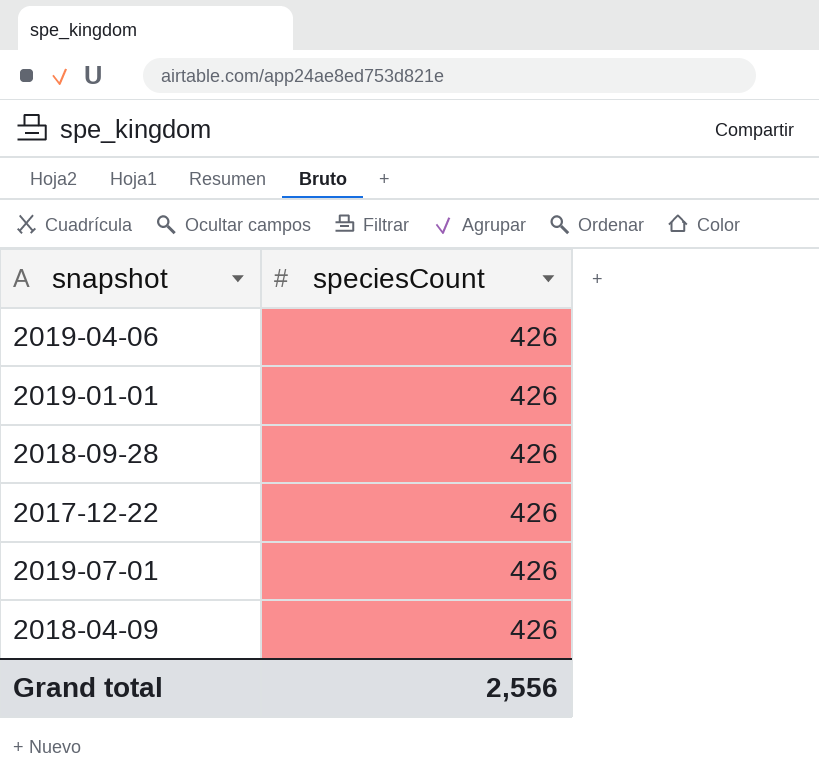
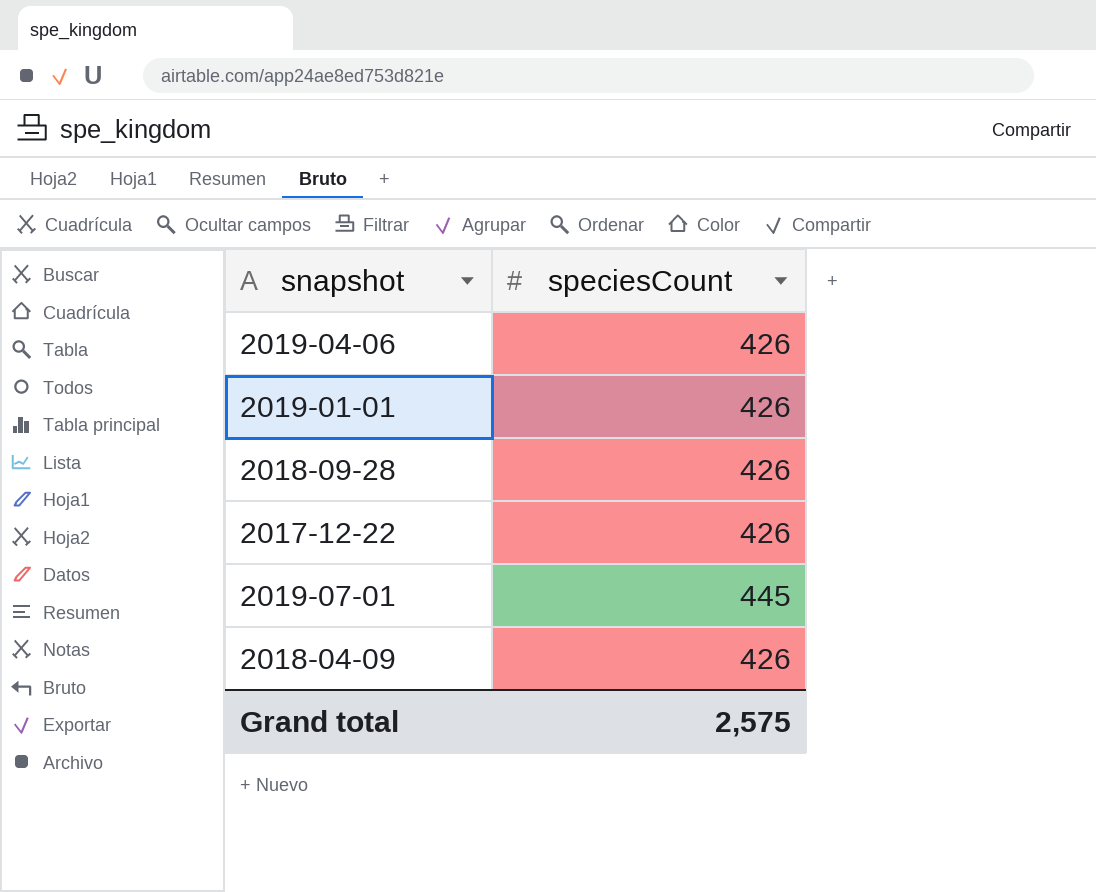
2019-07-01 | speciesCount: 426 -> 445
Grand total | speciesCount: 2,556 -> 2,575

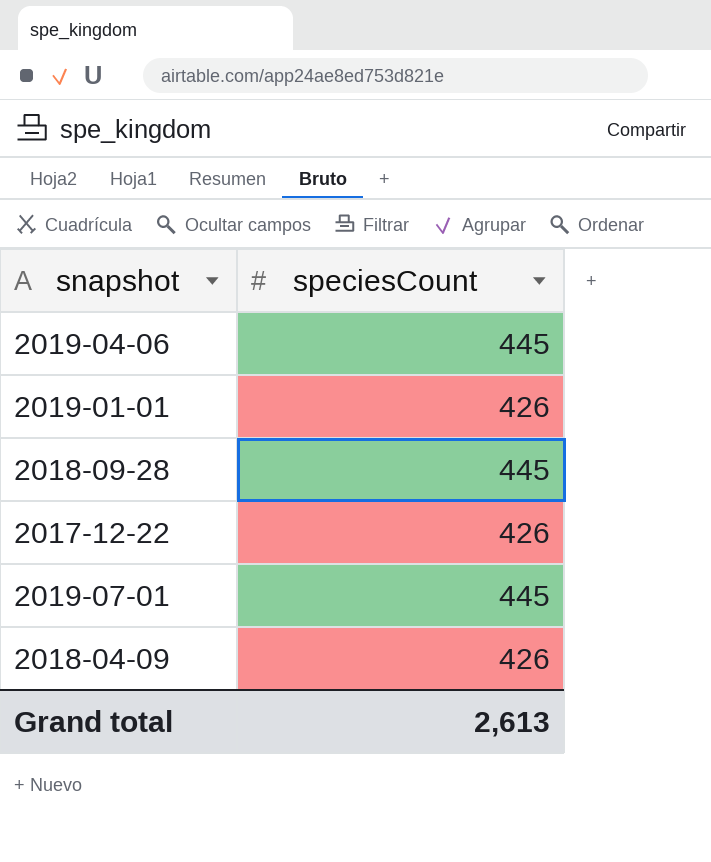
2019-04-06 | speciesCount: 426 -> 445
2018-09-28 | speciesCount: 426 -> 445
Grand total | speciesCount: 2,575 -> 2,613

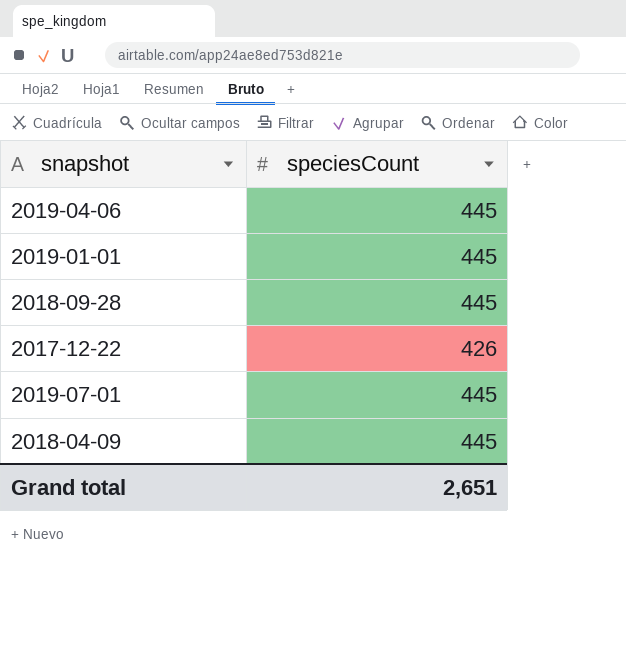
2019-01-01 | speciesCount: 426 -> 445
2018-04-09 | speciesCount: 426 -> 445
Grand total | speciesCount: 2,613 -> 2,651

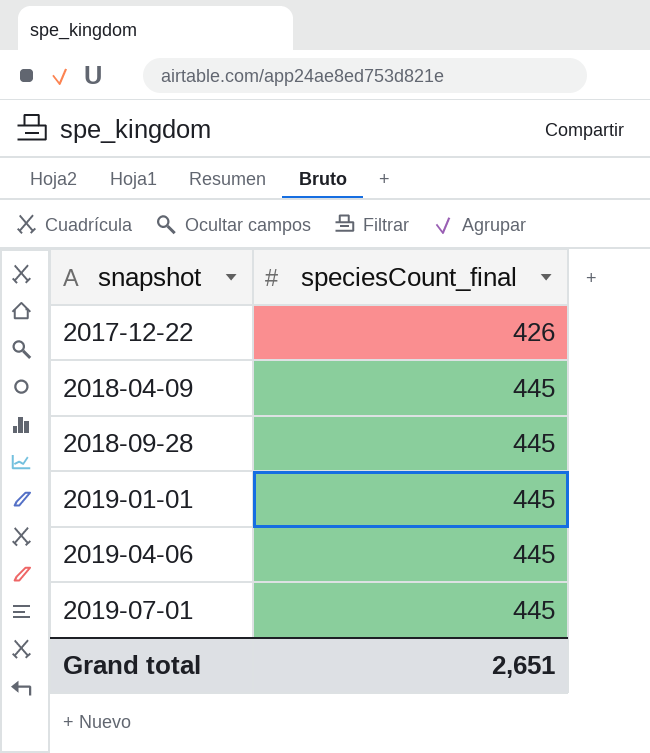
row order: none -> snapshot ascending
column name: speciesCount -> speciesCount_final

